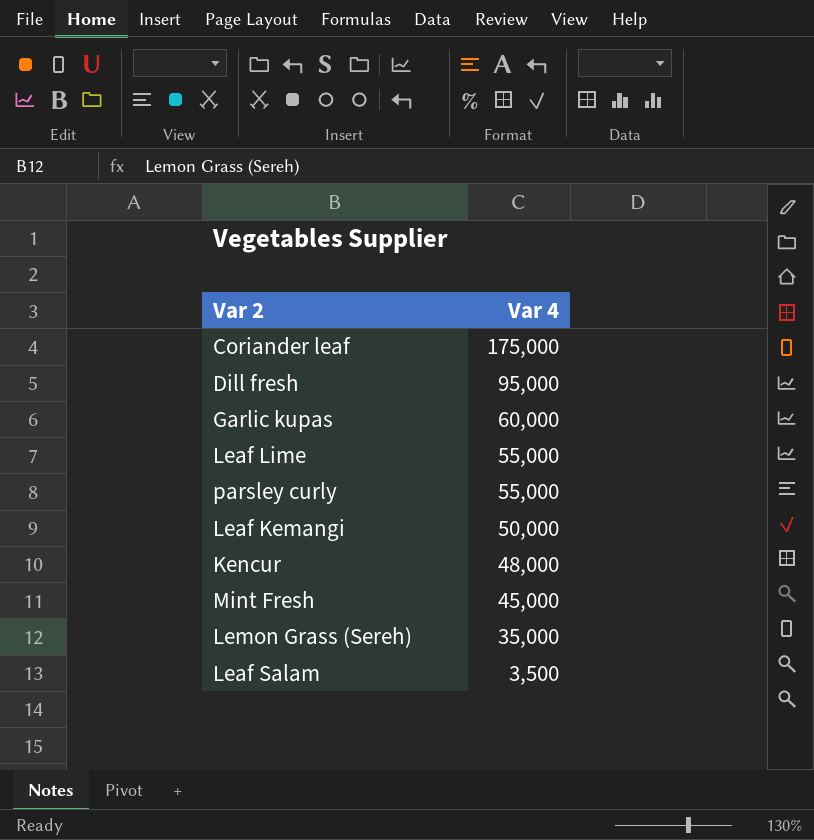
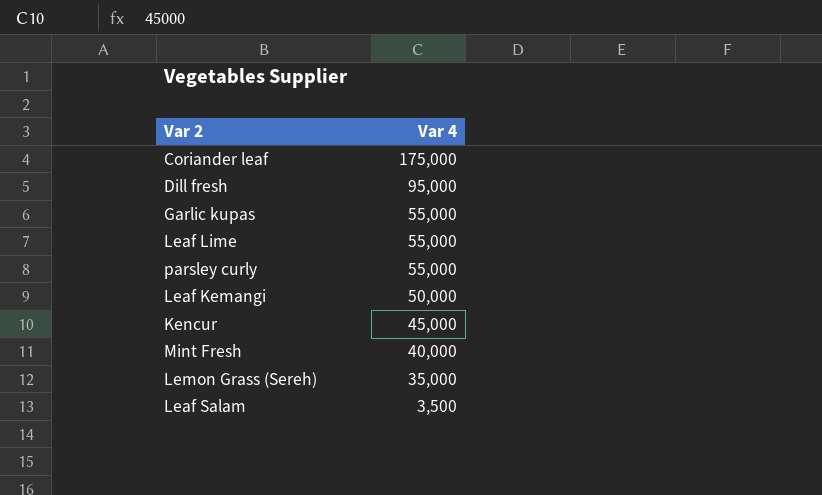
Garlic kupas | Var 4: 60,000 -> 55,000
Kencur | Var 4: 48,000 -> 45,000
Mint Fresh | Var 4: 45,000 -> 40,000

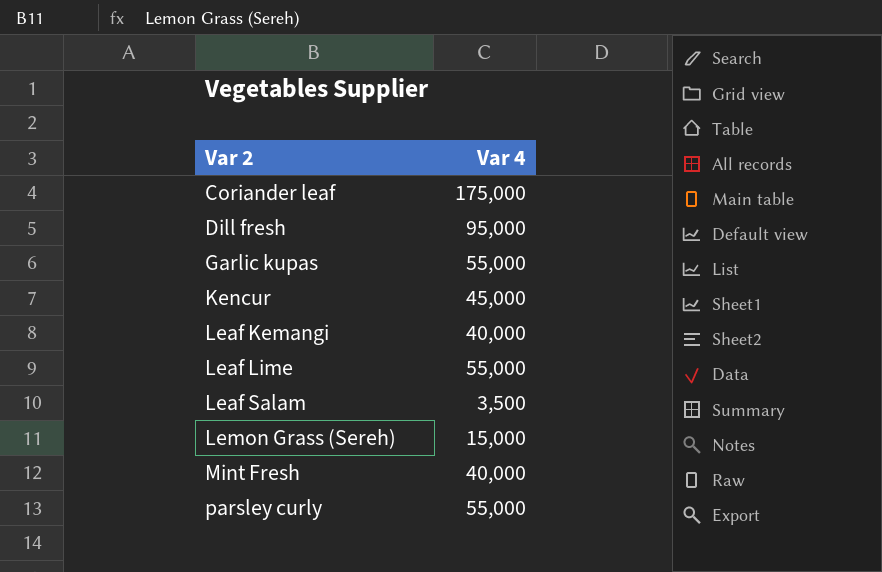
row order: Var 4 descending -> Var 2 ascending
Leaf Kemangi | Var 4: 50,000 -> 40,000
Lemon Grass (Sereh) | Var 4: 35,000 -> 15,000

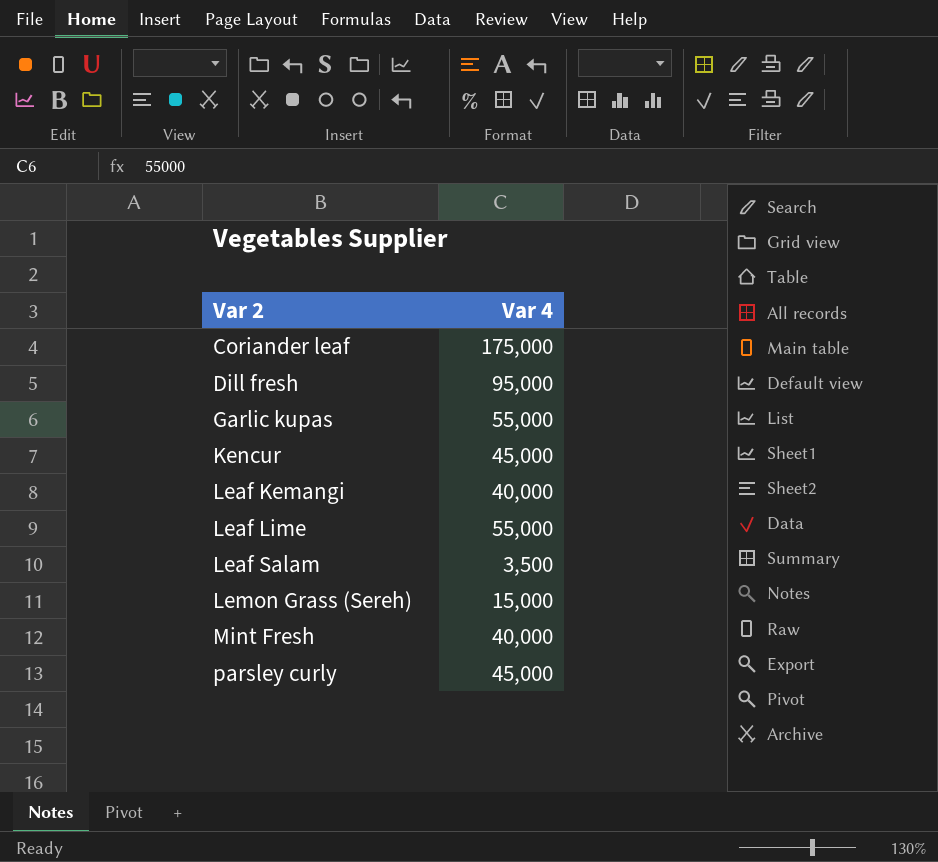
parsley curly | Var 4: 55,000 -> 45,000

